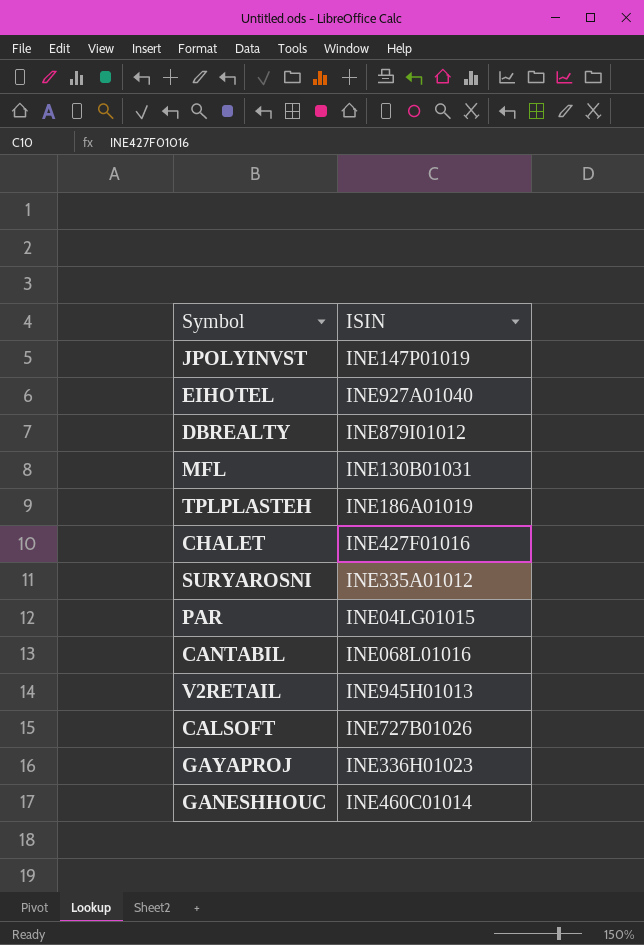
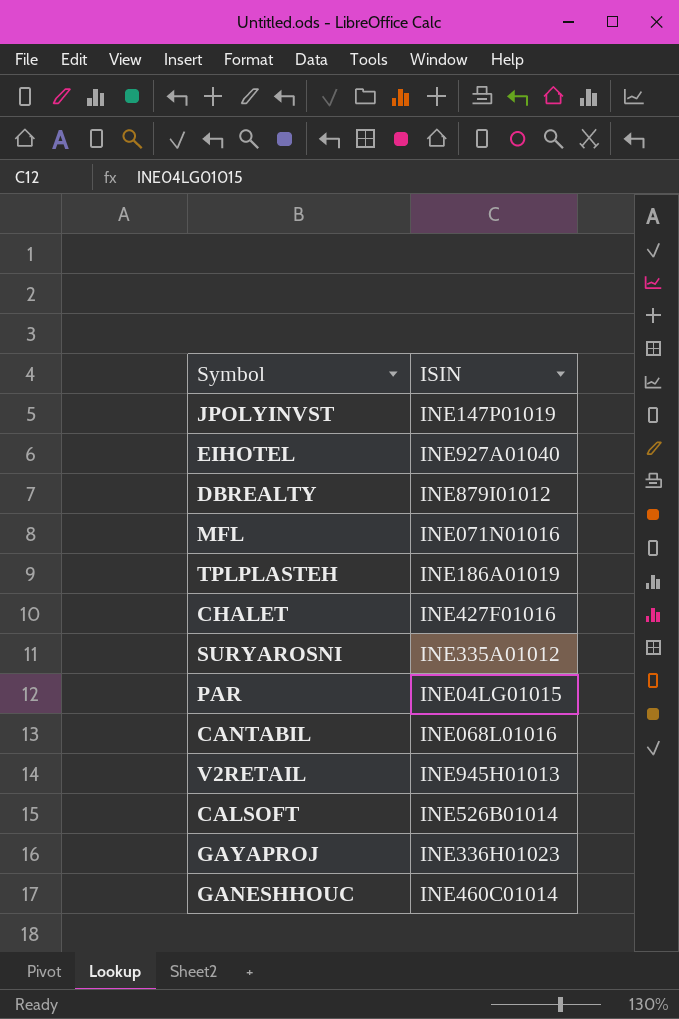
MFL | ISIN: INE130B01031 -> INE071N01016
CALSOFT | ISIN: INE727B01026 -> INE526B01014

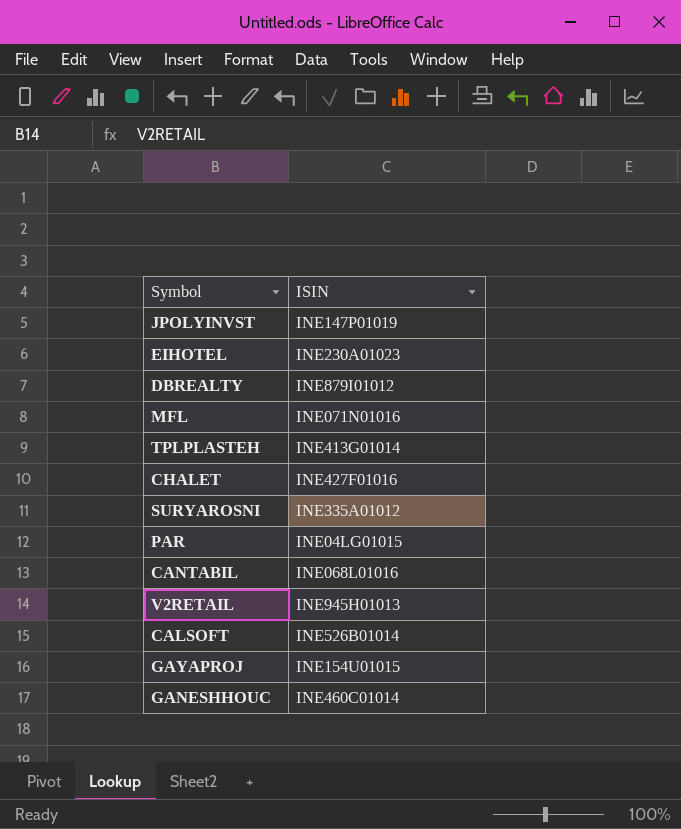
EIHOTEL | ISIN: INE927A01040 -> INE230A01023
TPLPLASTEH | ISIN: INE186A01019 -> INE413G01014
GAYAPROJ | ISIN: INE336H01023 -> INE154U01015

